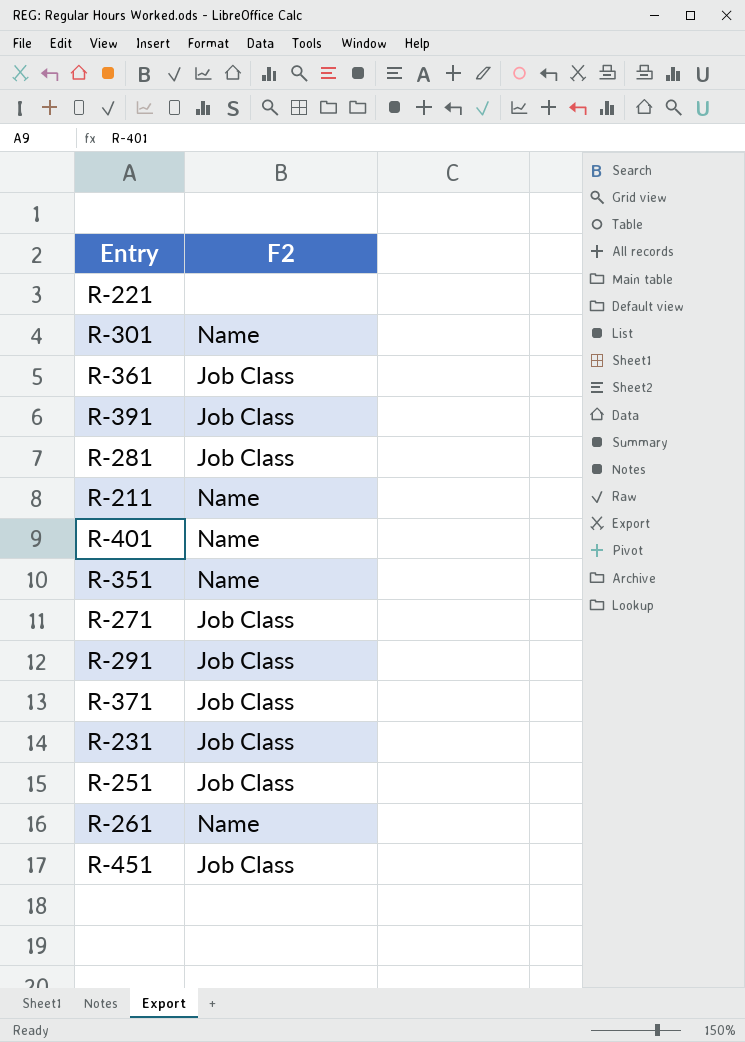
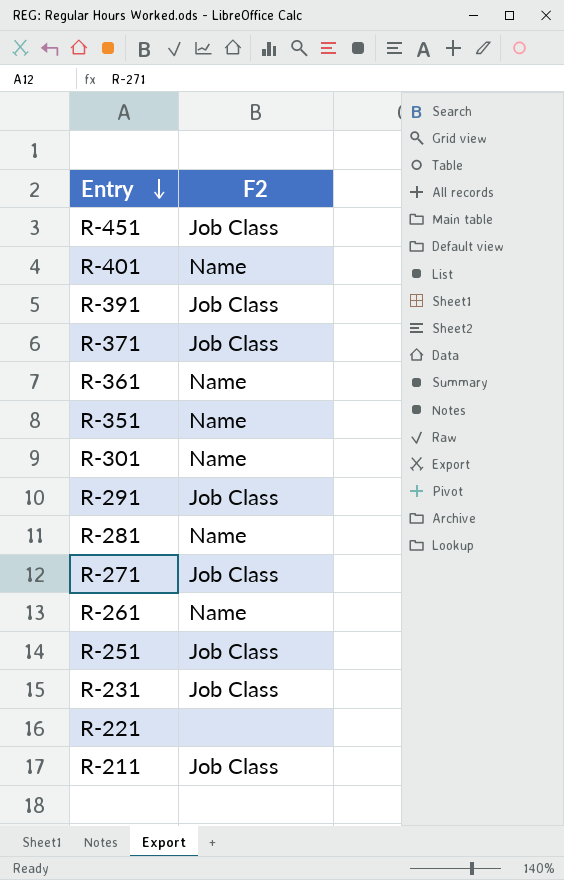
row order: none -> Entry descending
R-361 | F2: Job Class -> Name
R-281 | F2: Job Class -> Name
R-211 | F2: Name -> Job Class

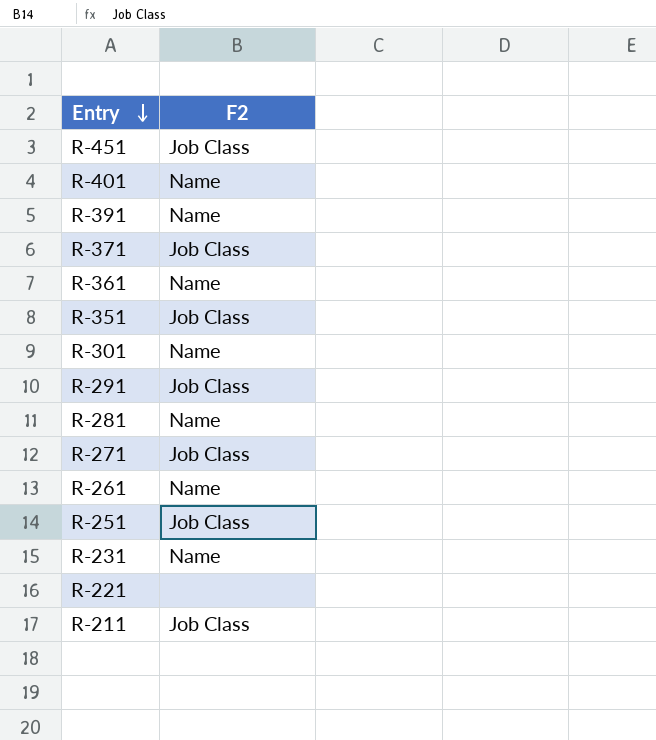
R-391 | F2: Job Class -> Name
R-351 | F2: Name -> Job Class
R-231 | F2: Job Class -> Name

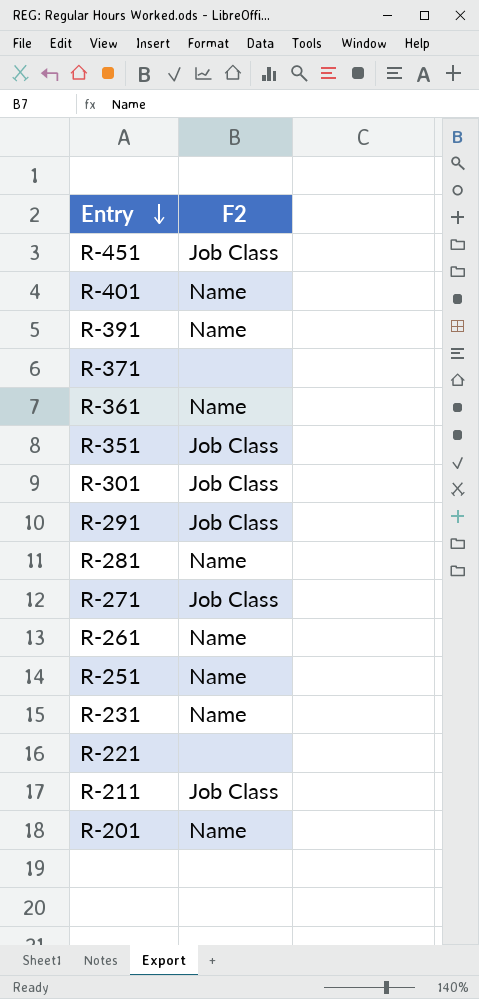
R-371 | F2: Job Class -> none
R-301 | F2: Name -> Job Class
R-251 | F2: Job Class -> Name
row R-201: none -> Name

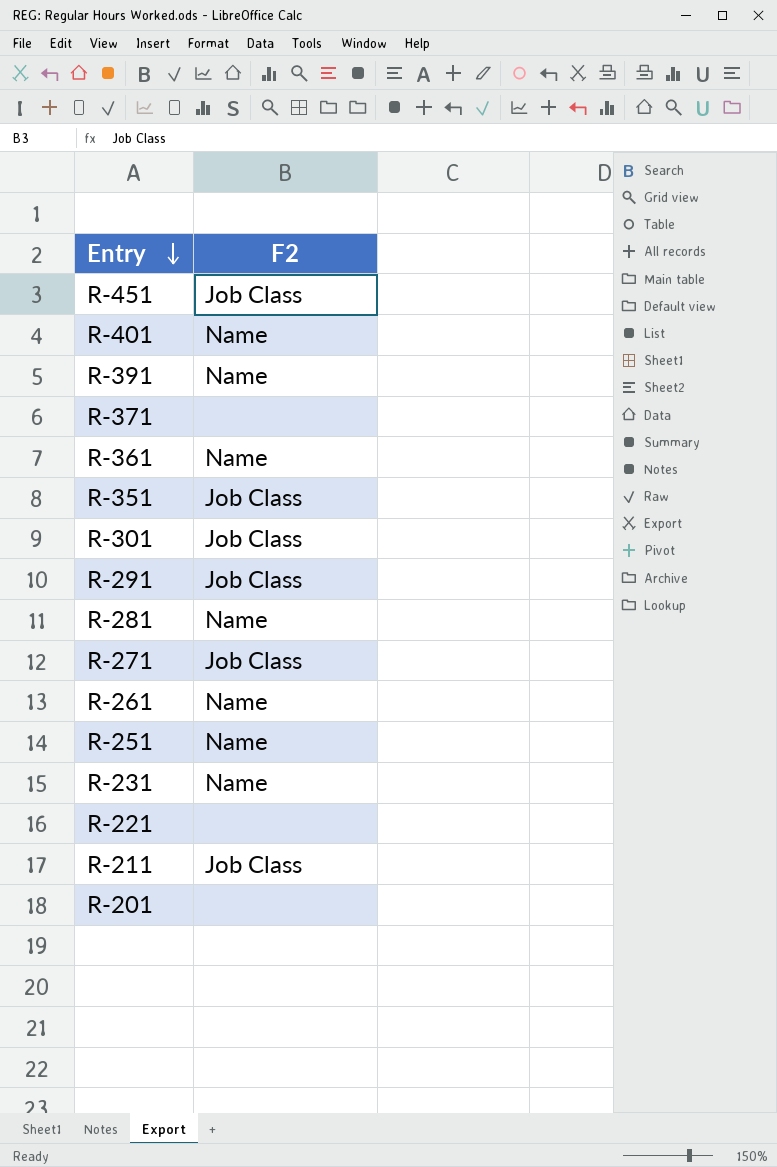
R-201 | F2: Name -> none

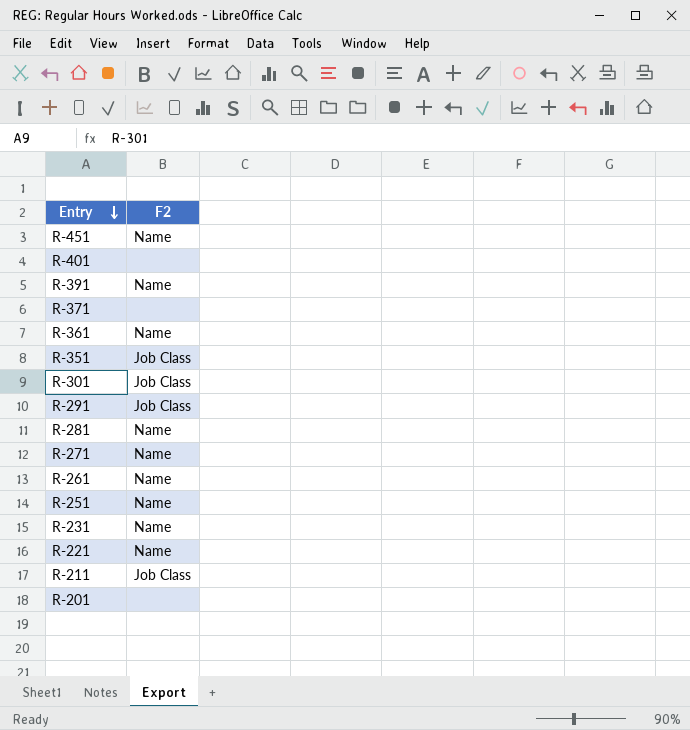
R-451 | F2: Job Class -> Name
R-401 | F2: Name -> none
R-271 | F2: Job Class -> Name
R-221 | F2: none -> Name

